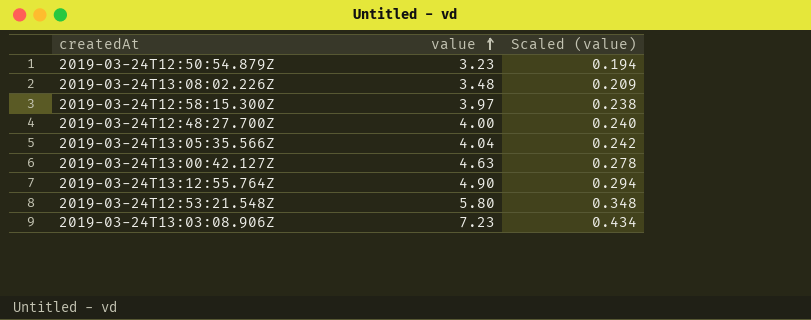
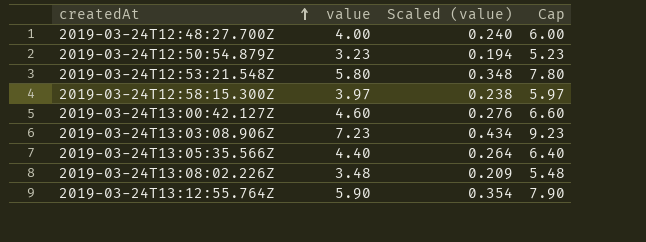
row order: value ascending -> createdAt ascending
column Cap | formula: none -> [value] + 2
2019-03-24T13:00:42.127Z | value: 4.63 -> 4.60
2019-03-24T13:00:42.127Z | Scaled (value): 0.278 -> 0.276
2019-03-24T13:05:35.566Z | value: 4.04 -> 4.40
2019-03-24T13:05:35.566Z | Scaled (value): 0.242 -> 0.264
2019-03-24T13:12:55.764Z | value: 4.90 -> 5.90
2019-03-24T13:12:55.764Z | Scaled (value): 0.294 -> 0.354

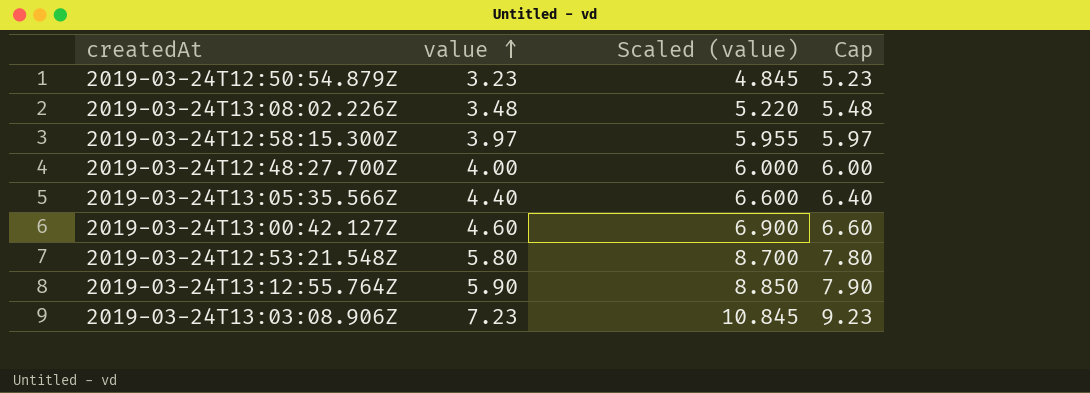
row order: createdAt ascending -> value ascending
column Scaled (value) | formula: [value] * 0.06 -> [value] * 1.5

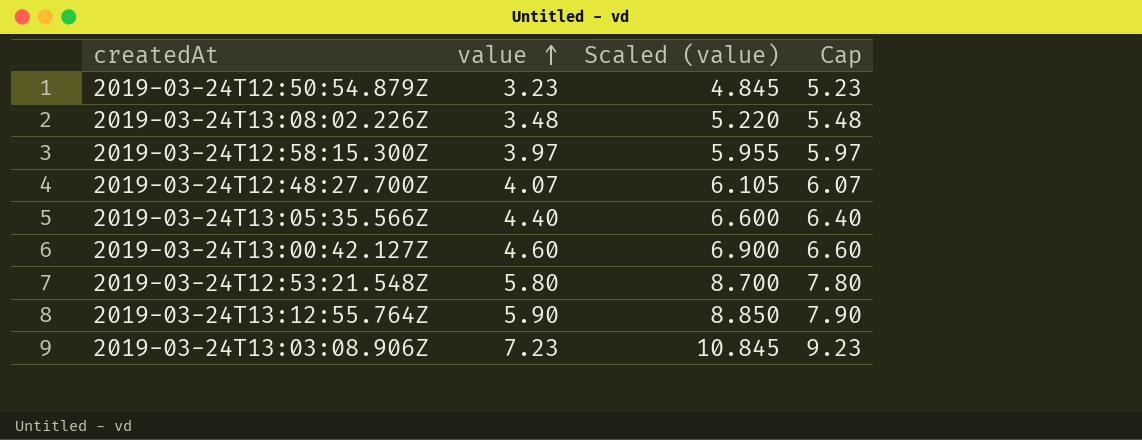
2019-03-24T12:48:27.700Z | value: 4.00 -> 4.07
2019-03-24T12:48:27.700Z | Scaled (value): 6.000 -> 6.105
2019-03-24T12:48:27.700Z | Cap: 6.00 -> 6.07

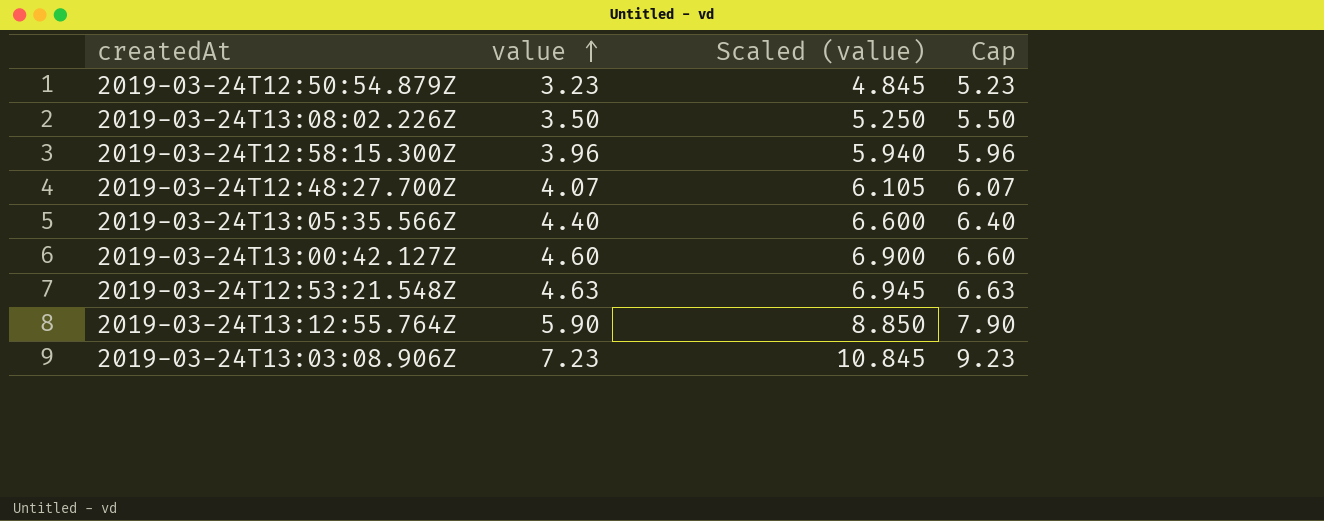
2019-03-24T13:08:02.226Z | value: 3.48 -> 3.50
2019-03-24T13:08:02.226Z | Scaled (value): 5.220 -> 5.250
2019-03-24T13:08:02.226Z | Cap: 5.48 -> 5.50
2019-03-24T12:58:15.300Z | value: 3.97 -> 3.96
2019-03-24T12:58:15.300Z | Scaled (value): 5.955 -> 5.940
2019-03-24T12:58:15.300Z | Cap: 5.97 -> 5.96
2019-03-24T12:53:21.548Z | value: 5.80 -> 4.63
2019-03-24T12:53:21.548Z | Scaled (value): 8.700 -> 6.945
2019-03-24T12:53:21.548Z | Cap: 7.80 -> 6.63

